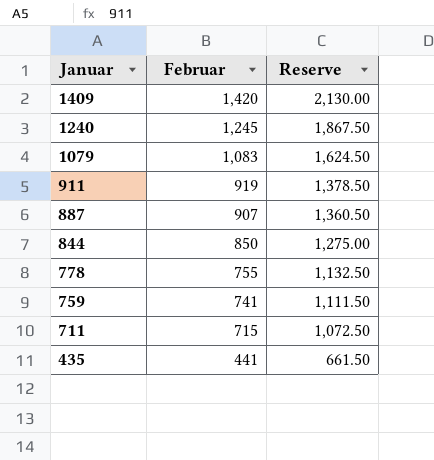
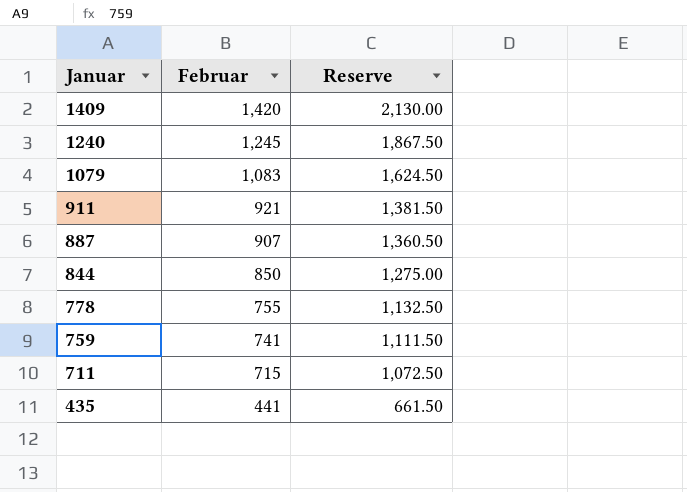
911 | Februar: 919 -> 921
911 | Reserve: 1,378.50 -> 1,381.50

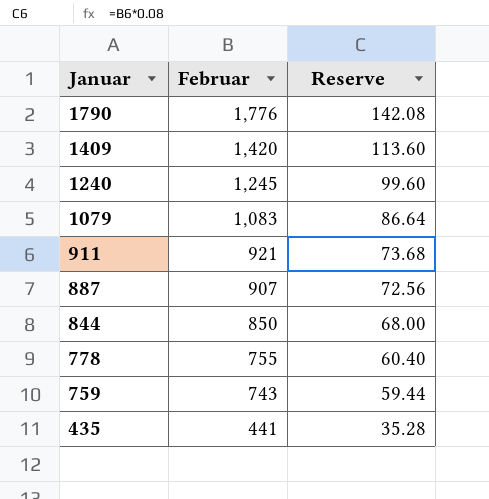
column Reserve | formula: [Februar] * 1.5 -> [Februar] * 0.08
row 711: 715 | 1,072.50 -> none
row 1790: none -> 1,776 | 142.08
759 | Februar: 741 -> 743

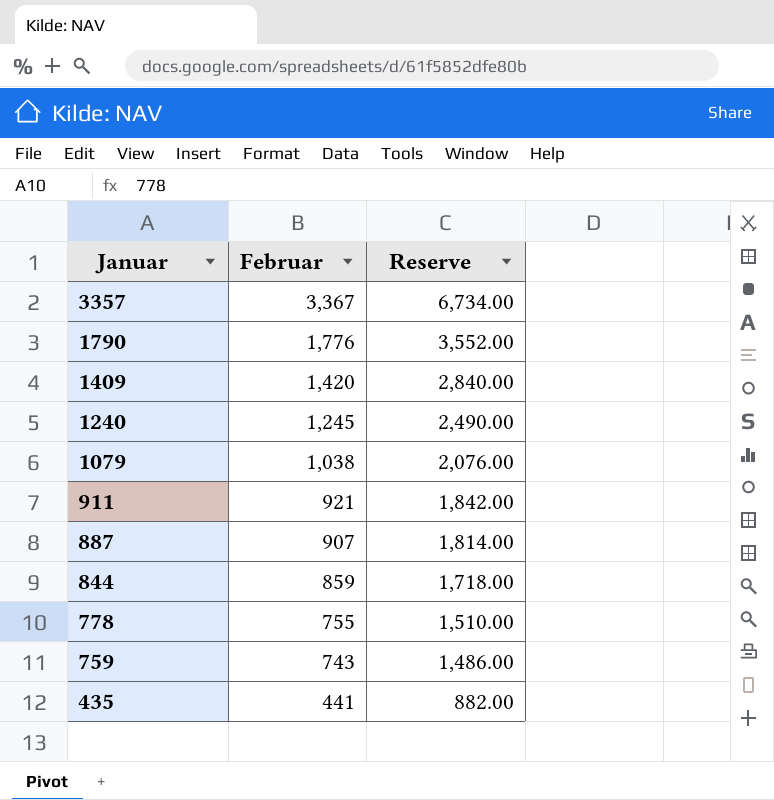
column Reserve | formula: [Februar] * 0.08 -> [Februar] * 2
row 3357: none -> 3,367 | 6,734.00
1079 | Februar: 1,083 -> 1,038
844 | Februar: 850 -> 859

